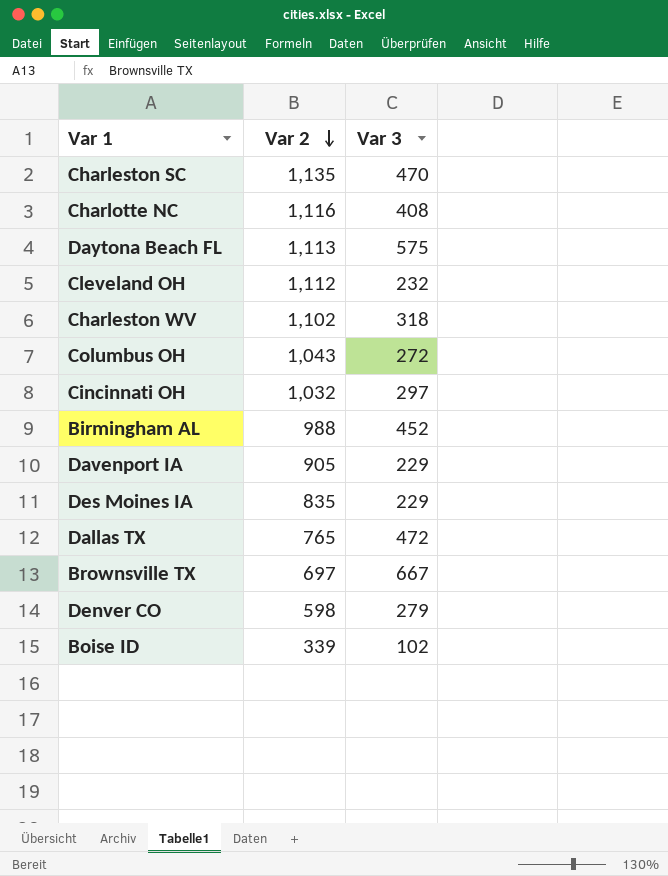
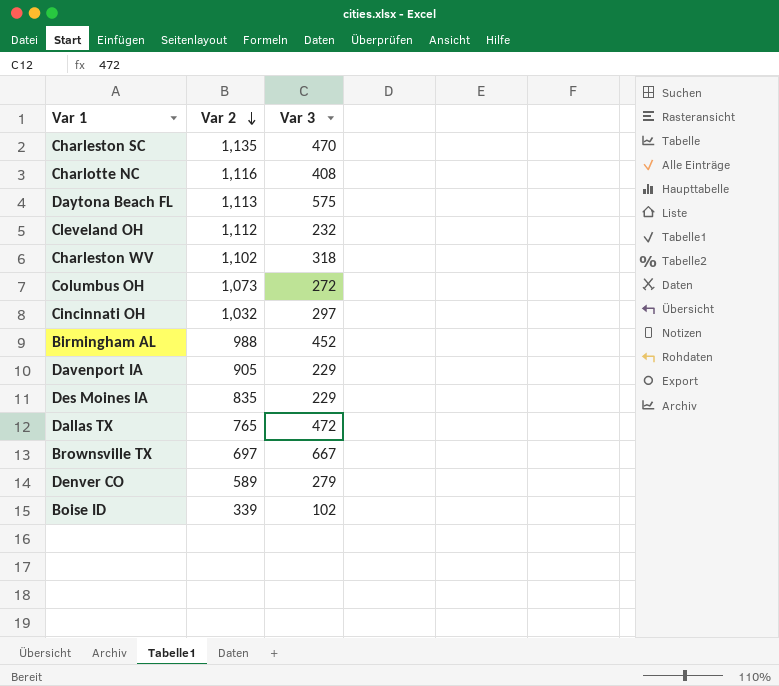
Columbus OH | Var 2: 1,043 -> 1,073
Denver CO | Var 2: 598 -> 589

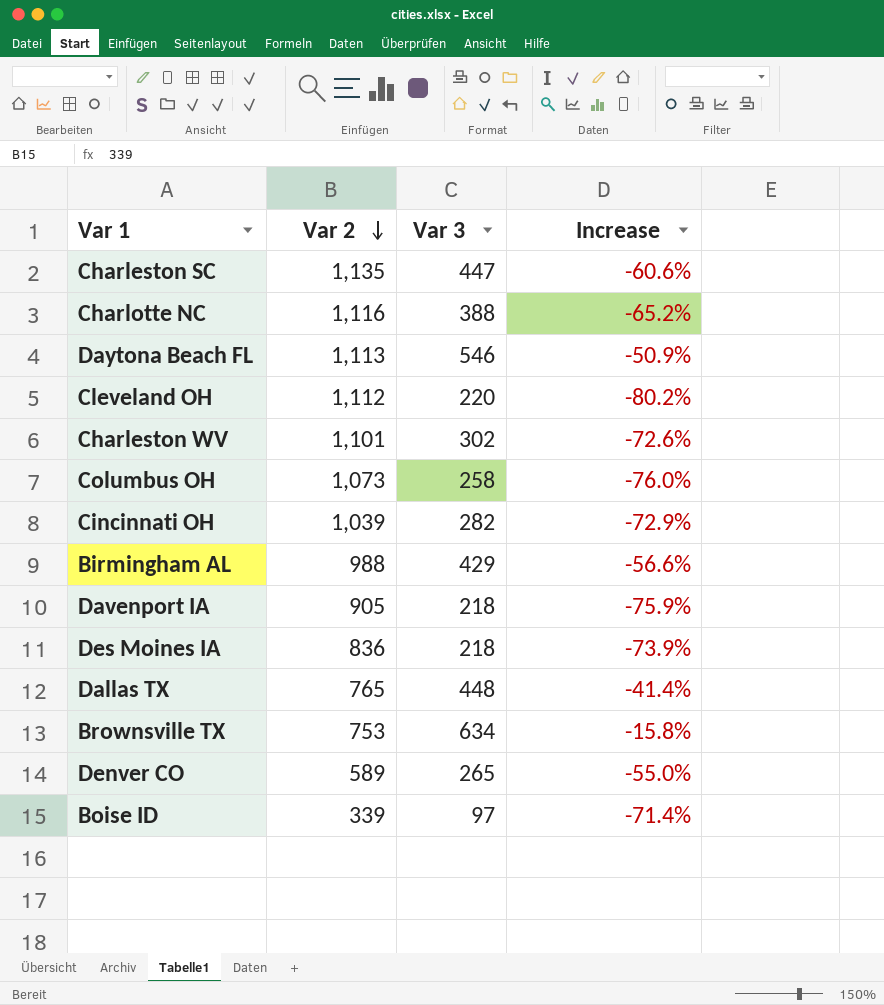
column Increase | formula: none -> ([Var 3] - [Var 2]) / [Var 2]
Charleston SC | Var 3: 470 -> 447
Charlotte NC | Var 3: 408 -> 388
Daytona Beach FL | Var 3: 575 -> 546
Cleveland OH | Var 3: 232 -> 220
Charleston WV | Var 2: 1,102 -> 1,101
Charleston WV | Var 3: 318 -> 302
Columbus OH | Var 3: 272 -> 258
Cincinnati OH | Var 2: 1,032 -> 1,039
Cincinnati OH | Var 3: 297 -> 282
Birmingham AL | Var 3: 452 -> 429
Davenport IA | Var 3: 229 -> 218
Des Moines IA | Var 2: 835 -> 836
Des Moines IA | Var 3: 229 -> 218
Dallas TX | Var 3: 472 -> 448
Brownsville TX | Var 2: 697 -> 753
Brownsville TX | Var 3: 667 -> 634
Denver CO | Var 3: 279 -> 265
Boise ID | Var 3: 102 -> 97

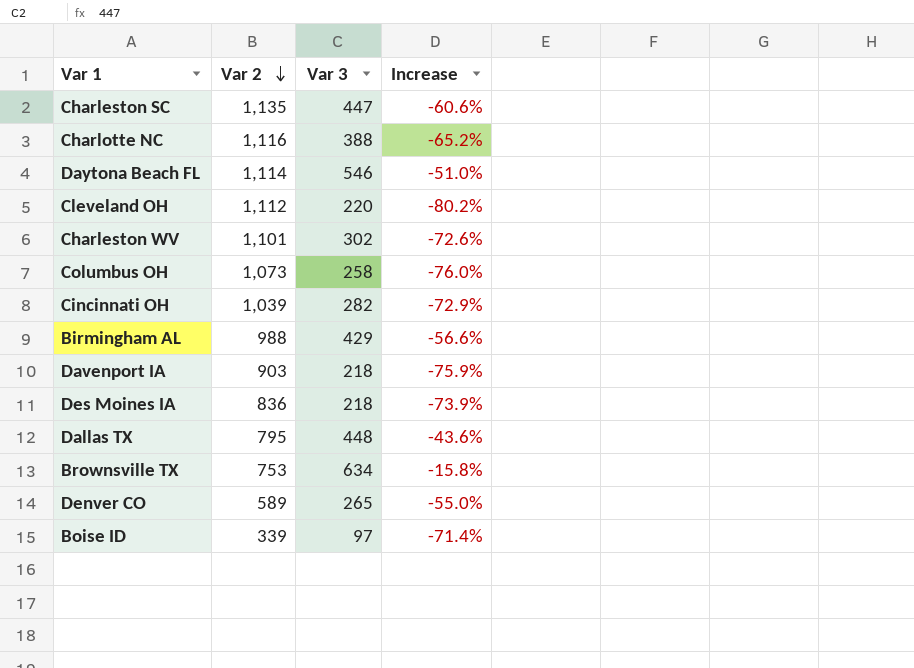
Daytona Beach FL | Var 2: 1,113 -> 1,114
Daytona Beach FL | Increase: -50.9% -> -51.0%
Davenport IA | Var 2: 905 -> 903
Dallas TX | Var 2: 765 -> 795
Dallas TX | Increase: -41.4% -> -43.6%

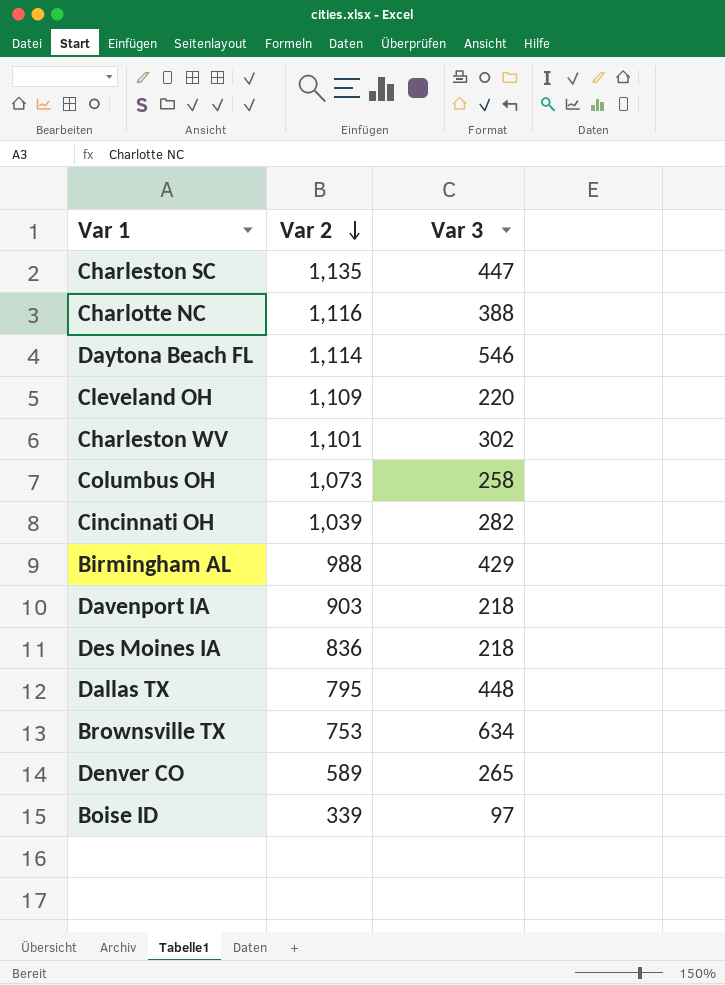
column Increase | formula: ([Var 3] - [Var 2]) / [Var 2] -> none
Cleveland OH | Var 2: 1,112 -> 1,109

